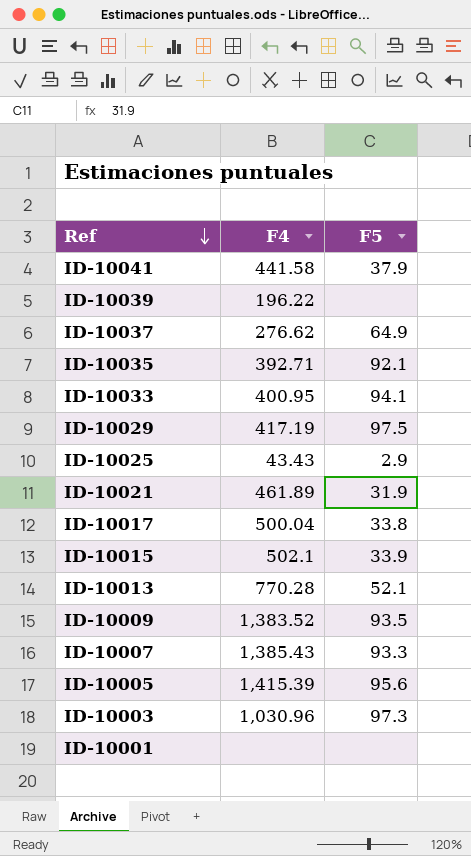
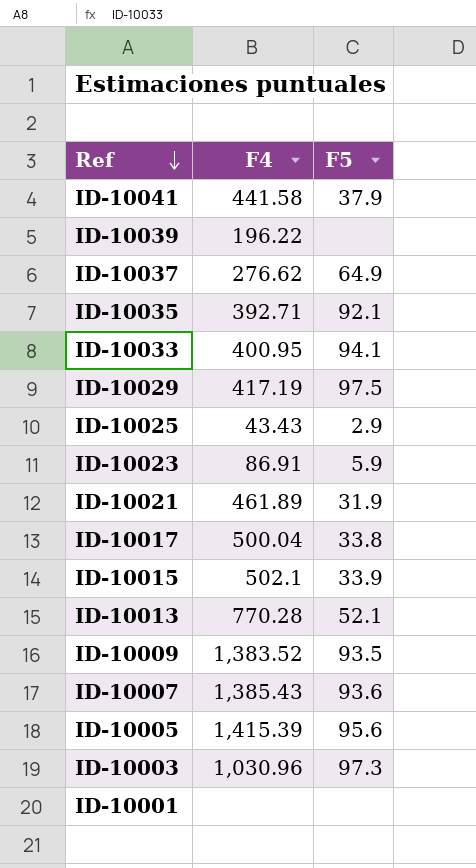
row ID-10023: none -> 86.91 | 5.9
ID-10007 | F5: 93.3 -> 93.6

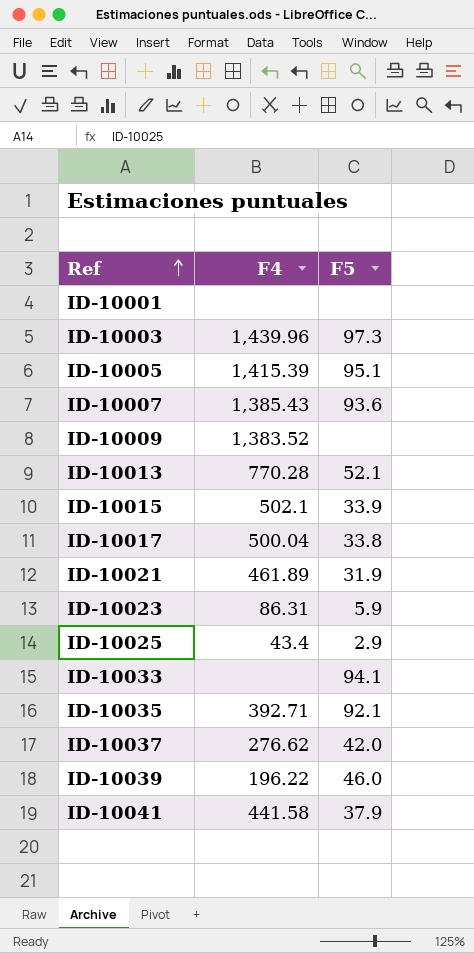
row order: Ref descending -> Ref ascending
row ID-10029: 417.19 | 97.5 -> none
ID-10003 | F4: 1,030.96 -> 1,439.96
ID-10005 | F5: 95.6 -> 95.1
ID-10009 | F5: 93.5 -> none
ID-10023 | F4: 86.91 -> 86.31
ID-10025 | F4: 43.43 -> 43.4
ID-10033 | F4: 400.95 -> none
ID-10037 | F5: 64.9 -> 42.0
ID-10039 | F5: none -> 46.0

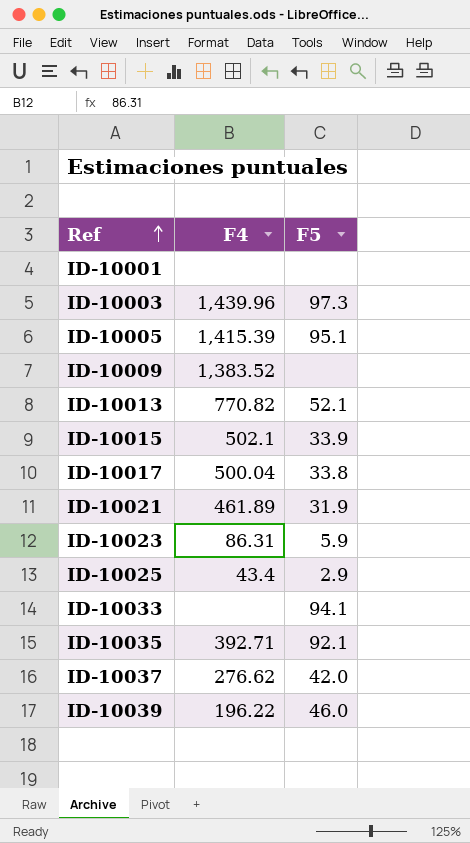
row ID-10007: 1,385.43 | 93.6 -> none
row ID-10041: 441.58 | 37.9 -> none
ID-10013 | F4: 770.28 -> 770.82

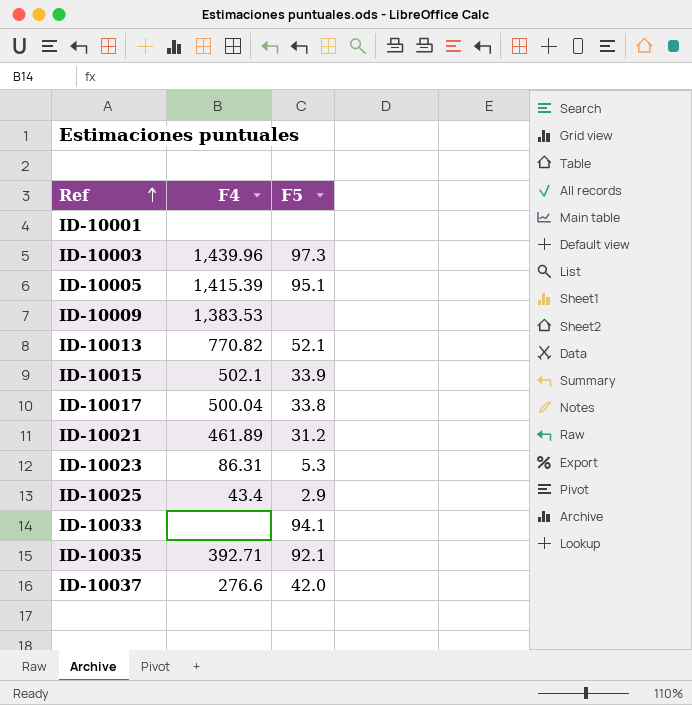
row ID-10039: 196.22 | 46.0 -> none
ID-10009 | F4: 1,383.52 -> 1,383.53
ID-10021 | F5: 31.9 -> 31.2
ID-10023 | F5: 5.9 -> 5.3
ID-10037 | F4: 276.62 -> 276.6

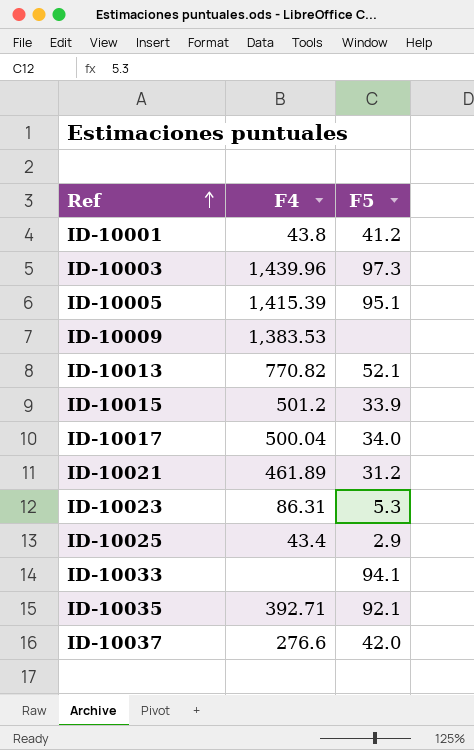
ID-10001 | F4: none -> 43.8
ID-10001 | F5: none -> 41.2
ID-10015 | F4: 502.1 -> 501.2
ID-10017 | F5: 33.8 -> 34.0

